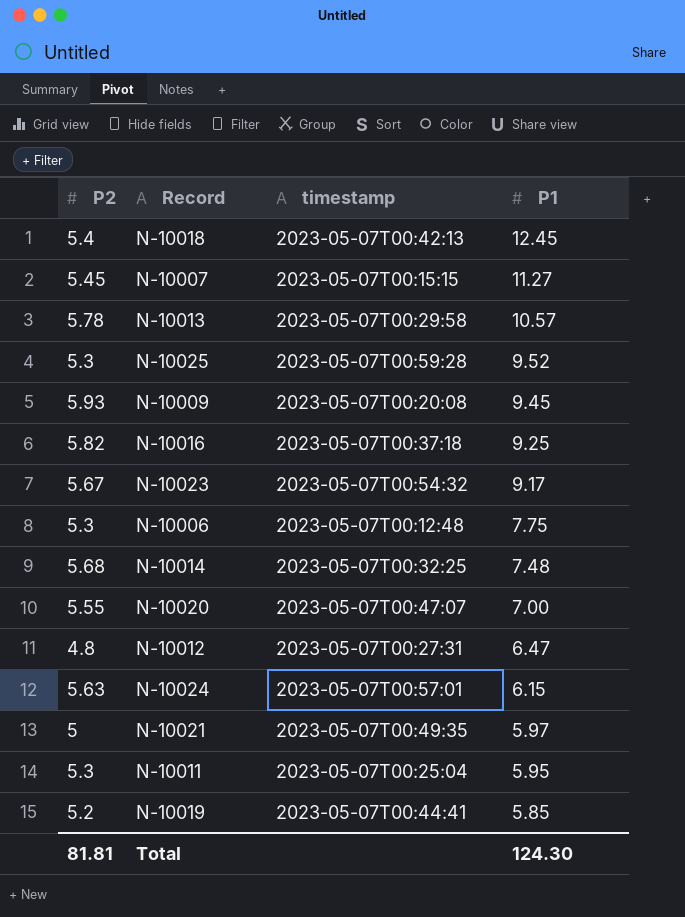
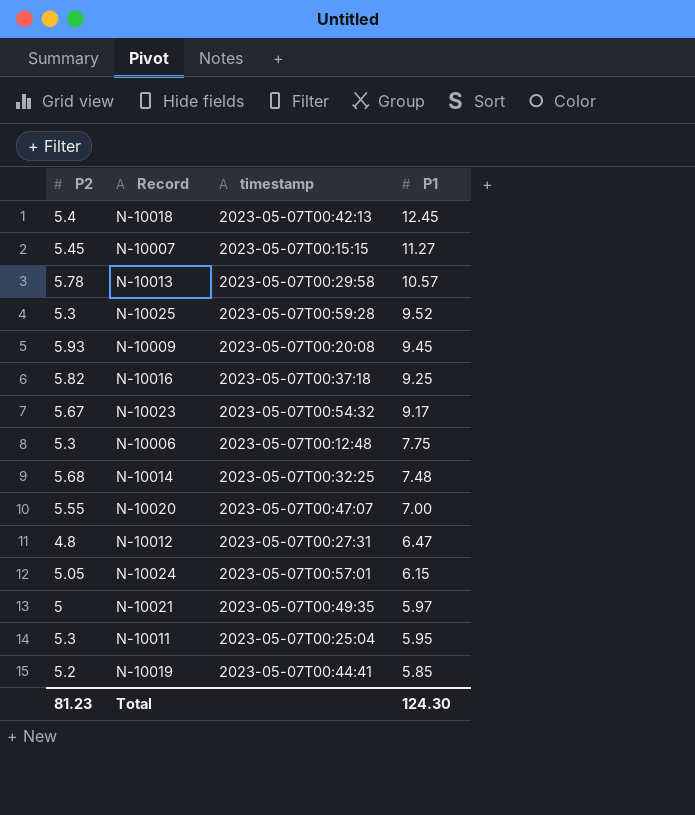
N-10024 | P2: 5.63 -> 5.05
Total | P2: 81.81 -> 81.23

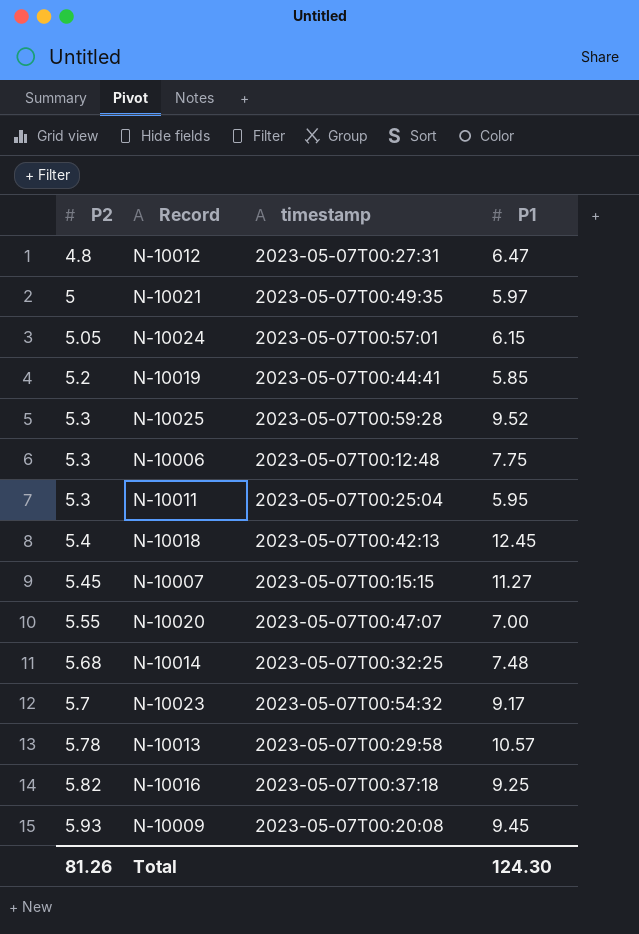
row order: P1 descending -> P2 ascending
N-10023 | P2: 5.67 -> 5.7
Total | P2: 81.23 -> 81.26

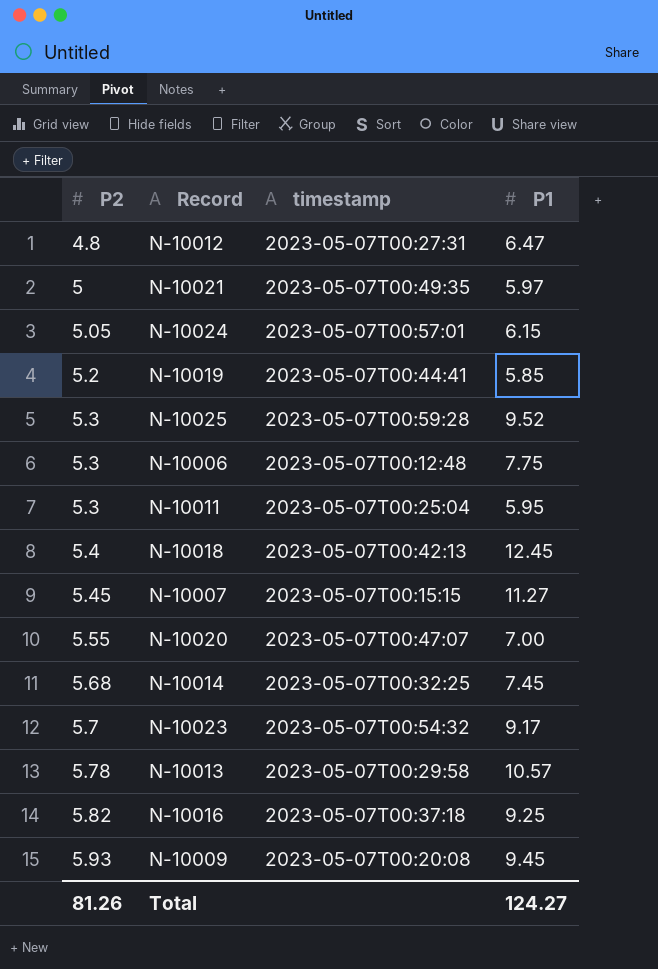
N-10014 | P1: 7.48 -> 7.45
Total | P1: 124.30 -> 124.27

